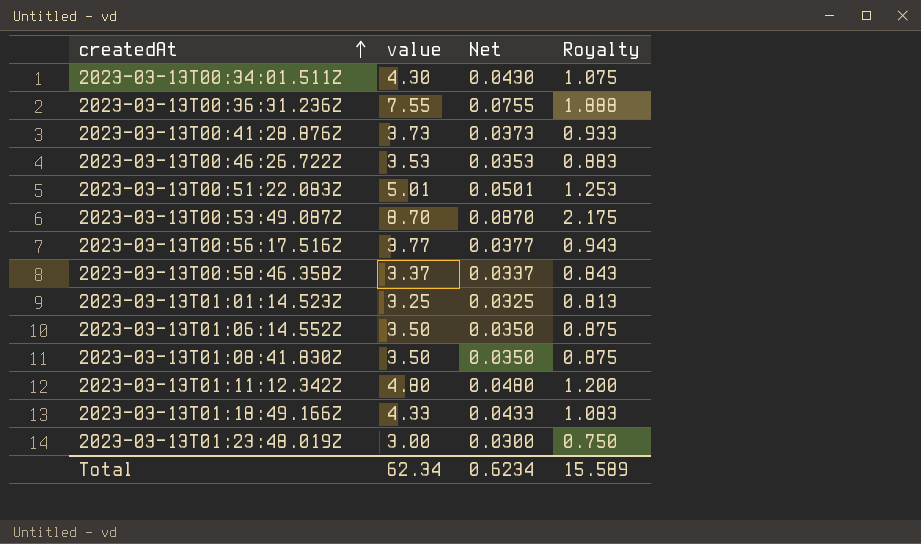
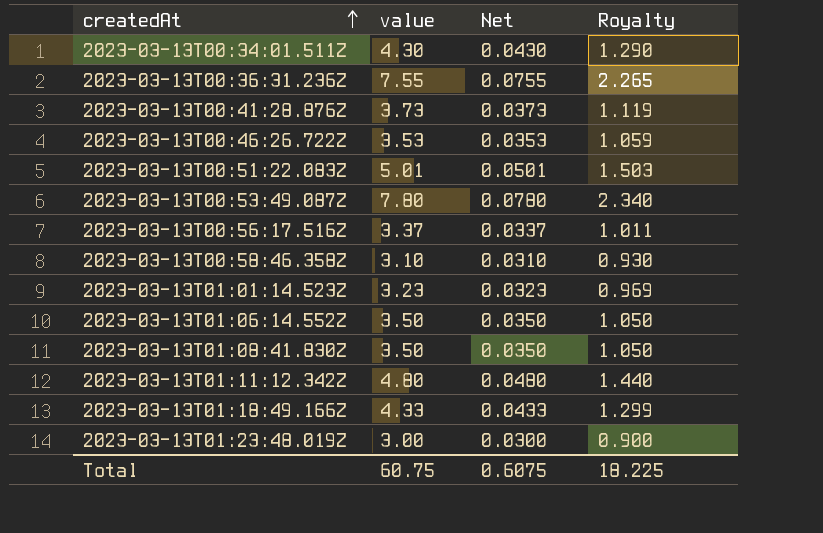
column Royalty | formula: [value] * 0.25 -> [value] * 0.3
2023-03-13T00:53:49.087Z | value: 8.70 -> 7.80
2023-03-13T00:53:49.087Z | Net: 0.0870 -> 0.0780
2023-03-13T00:56:17.516Z | value: 3.77 -> 3.37
2023-03-13T00:56:17.516Z | Net: 0.0377 -> 0.0337
2023-03-13T00:58:46.358Z | value: 3.37 -> 3.10
2023-03-13T00:58:46.358Z | Net: 0.0337 -> 0.0310
2023-03-13T01:01:14.523Z | value: 3.25 -> 3.23
2023-03-13T01:01:14.523Z | Net: 0.0325 -> 0.0323
Total | value: 62.34 -> 60.75
Total | Net: 0.6234 -> 0.6075
Total | Royalty: 15.589 -> 18.225

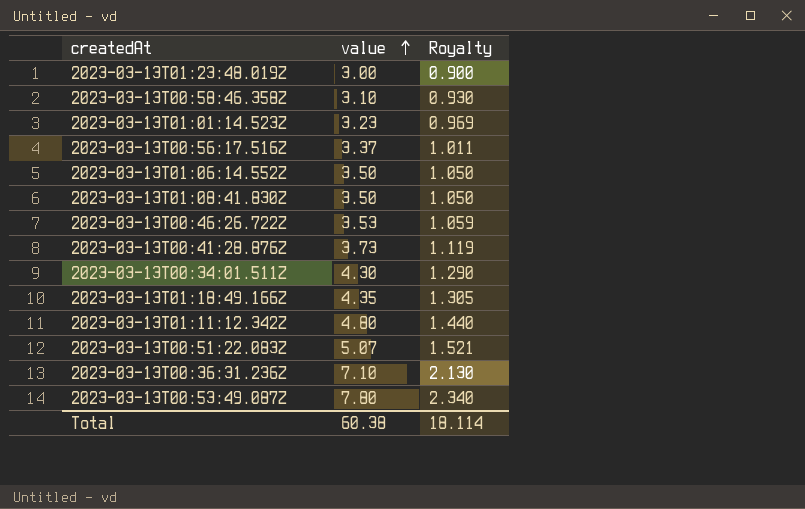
row order: createdAt ascending -> value ascending
column Net | formula: [value] * 0.01 -> none
2023-03-13T01:18:49.166Z | value: 4.33 -> 4.35
2023-03-13T01:18:49.166Z | Royalty: 1.299 -> 1.305
2023-03-13T00:51:22.083Z | value: 5.01 -> 5.07
2023-03-13T00:51:22.083Z | Royalty: 1.503 -> 1.521
2023-03-13T00:36:31.236Z | value: 7.55 -> 7.10
2023-03-13T00:36:31.236Z | Royalty: 2.265 -> 2.130
Total | value: 60.75 -> 60.38
Total | Royalty: 18.225 -> 18.114

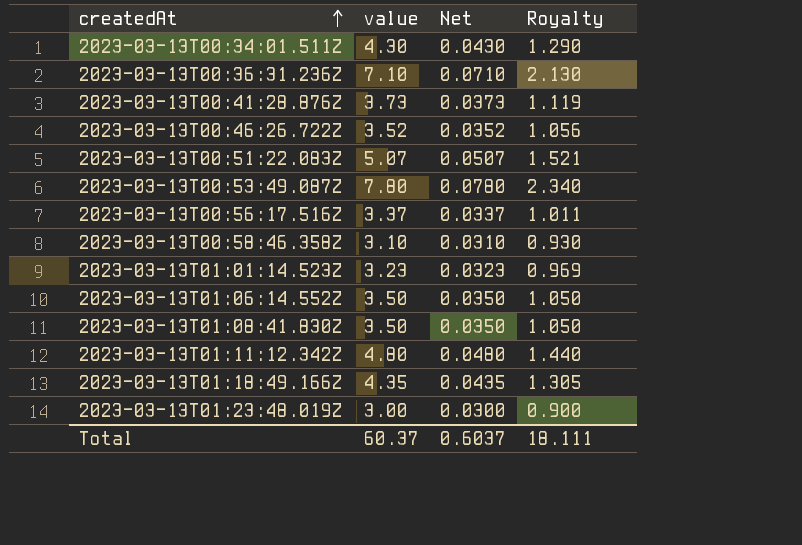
row order: value ascending -> createdAt ascending
column Net | formula: none -> [value] * 0.01
2023-03-13T00:46:26.722Z | value: 3.53 -> 3.52
2023-03-13T00:46:26.722Z | Royalty: 1.059 -> 1.056
Total | value: 60.38 -> 60.37
Total | Royalty: 18.114 -> 18.111

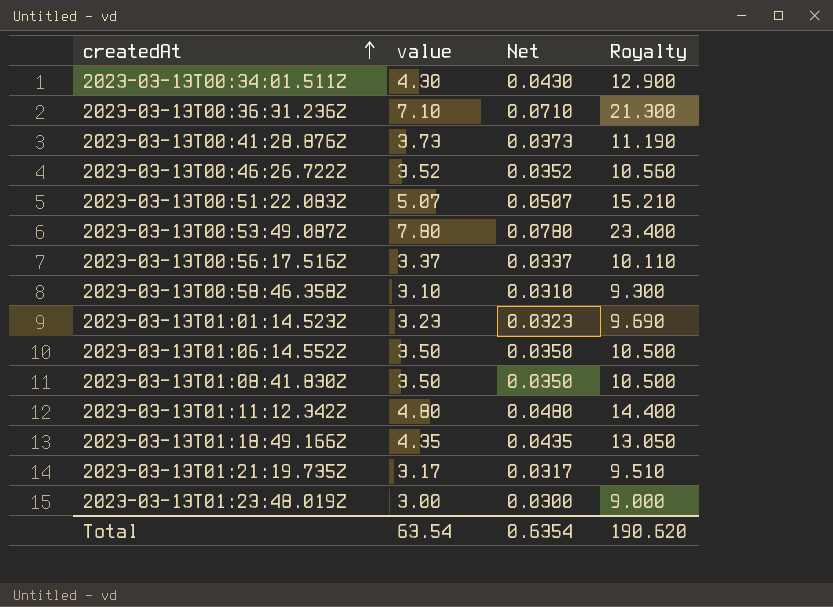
column Royalty | formula: [value] * 0.3 -> [value] * 3
row 2023-03-13T01:21:19.735Z: none -> 3.17 | 0.0317 | 9.510
Total | value: 60.37 -> 63.54
Total | Net: 0.6037 -> 0.6354
Total | Royalty: 18.111 -> 190.620

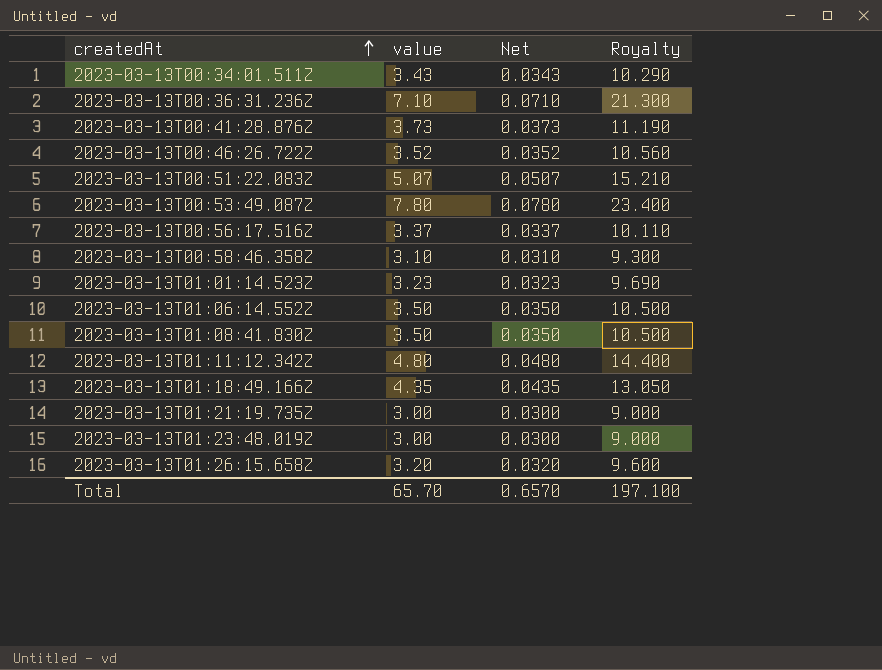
2023-03-13T00:34:01.511Z | value: 4.30 -> 3.43
2023-03-13T00:34:01.511Z | Net: 0.0430 -> 0.0343
2023-03-13T00:34:01.511Z | Royalty: 12.900 -> 10.290
2023-03-13T01:21:19.735Z | value: 3.17 -> 3.00
2023-03-13T01:21:19.735Z | Net: 0.0317 -> 0.0300
2023-03-13T01:21:19.735Z | Royalty: 9.510 -> 9.000
row 2023-03-13T01:26:15.658Z: none -> 3.20 | 0.0320 | 9.600
Total | value: 63.54 -> 65.70
Total | Net: 0.6354 -> 0.6570
Total | Royalty: 190.620 -> 197.100

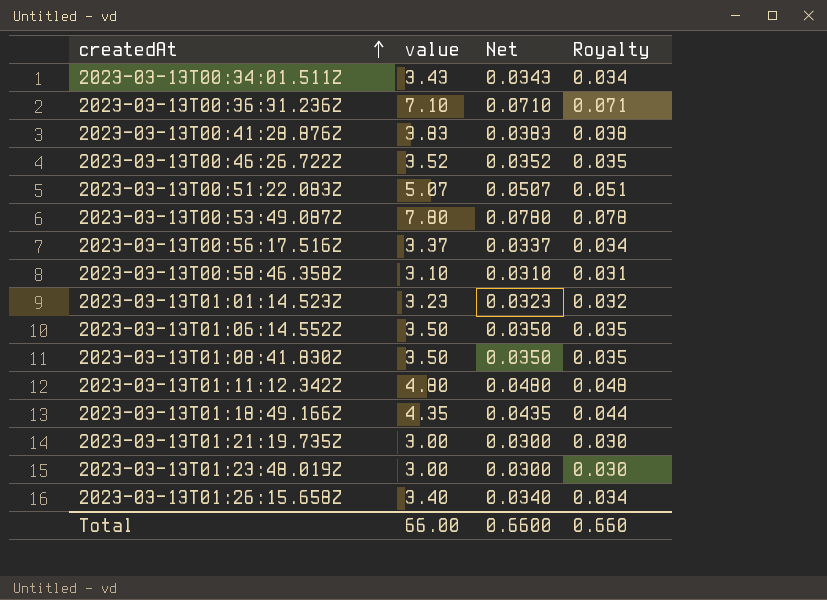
column Royalty | formula: [value] * 3 -> [value] * 0.01
2023-03-13T00:41:28.876Z | value: 3.73 -> 3.83
2023-03-13T00:41:28.876Z | Net: 0.0373 -> 0.0383
2023-03-13T01:26:15.658Z | value: 3.20 -> 3.40
2023-03-13T01:26:15.658Z | Net: 0.0320 -> 0.0340
Total | value: 65.70 -> 66.00
Total | Net: 0.6570 -> 0.6600
Total | Royalty: 197.100 -> 0.660

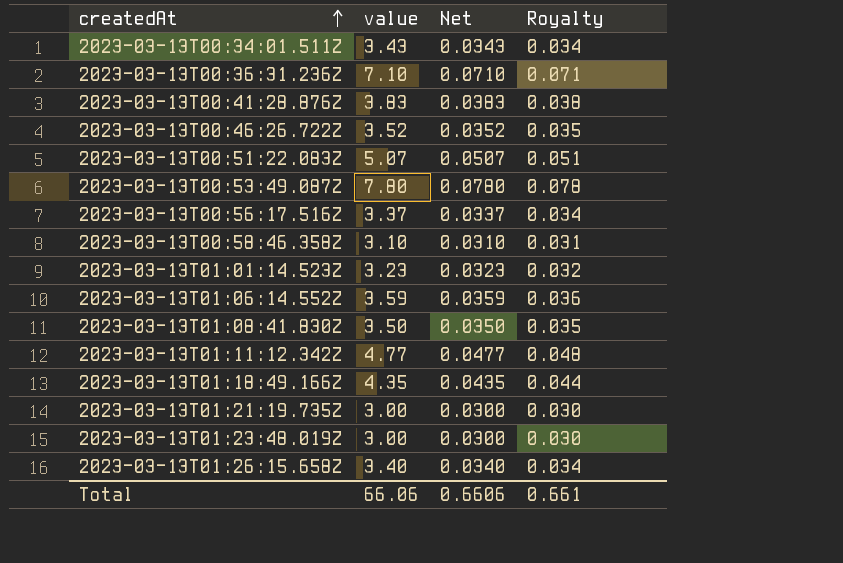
2023-03-13T01:06:14.552Z | value: 3.50 -> 3.59
2023-03-13T01:06:14.552Z | Net: 0.0350 -> 0.0359
2023-03-13T01:06:14.552Z | Royalty: 0.035 -> 0.036
2023-03-13T01:11:12.342Z | value: 4.80 -> 4.77
2023-03-13T01:11:12.342Z | Net: 0.0480 -> 0.0477
Total | value: 66.00 -> 66.06
Total | Net: 0.6600 -> 0.6606
Total | Royalty: 0.660 -> 0.661

